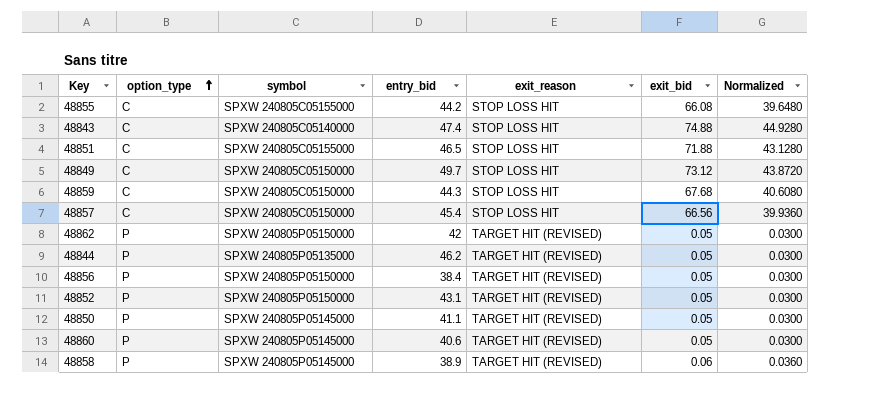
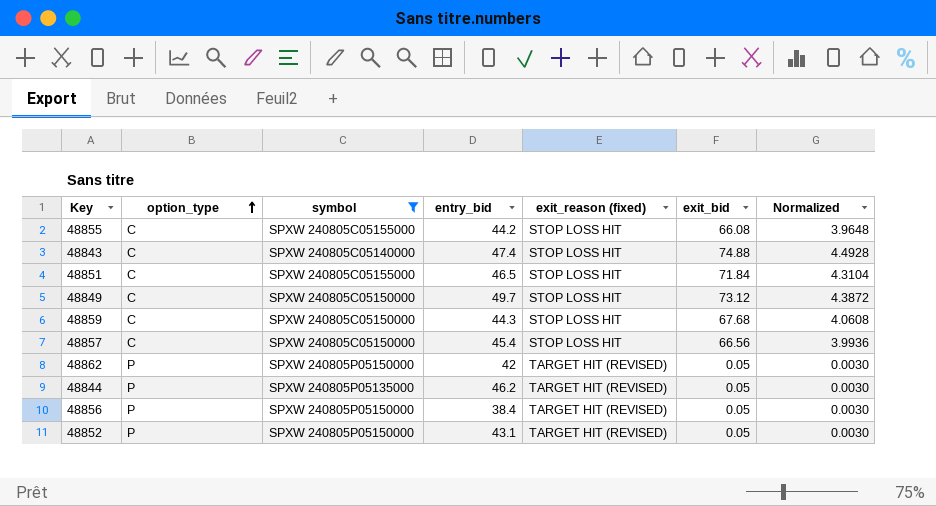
filter: none -> symbol != SPXW 240805P05145000
column name: exit_reason -> exit_reason (fixed)
column Normalized | formula: [exit_bid] * 0.6 -> [exit_bid] * 0.06
48851 | exit_bid: 71.88 -> 71.84

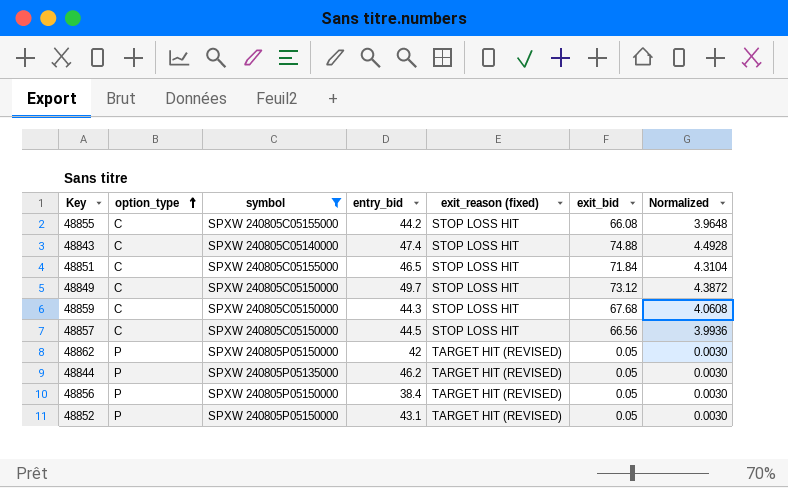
48857 | entry_bid: 45.4 -> 44.5

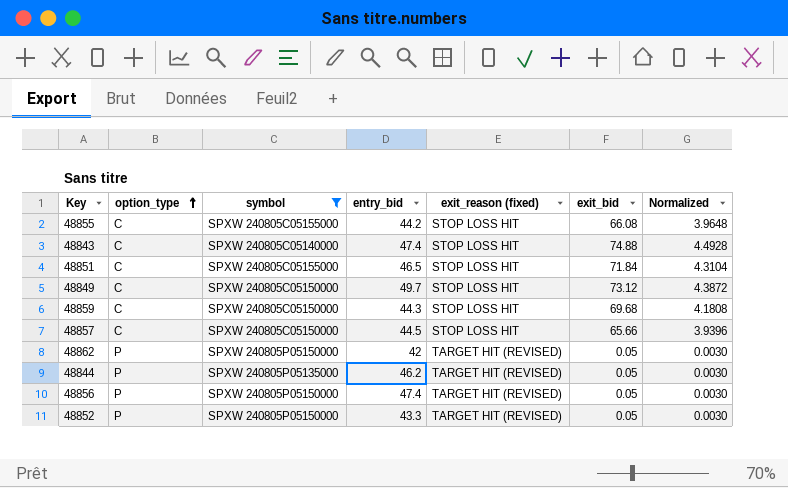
48859 | exit_bid: 67.68 -> 69.68
48859 | Normalized: 4.0608 -> 4.1808
48857 | exit_bid: 66.56 -> 65.66
48857 | Normalized: 3.9936 -> 3.9396
48856 | entry_bid: 38.4 -> 47.4
48852 | entry_bid: 43.1 -> 43.3

